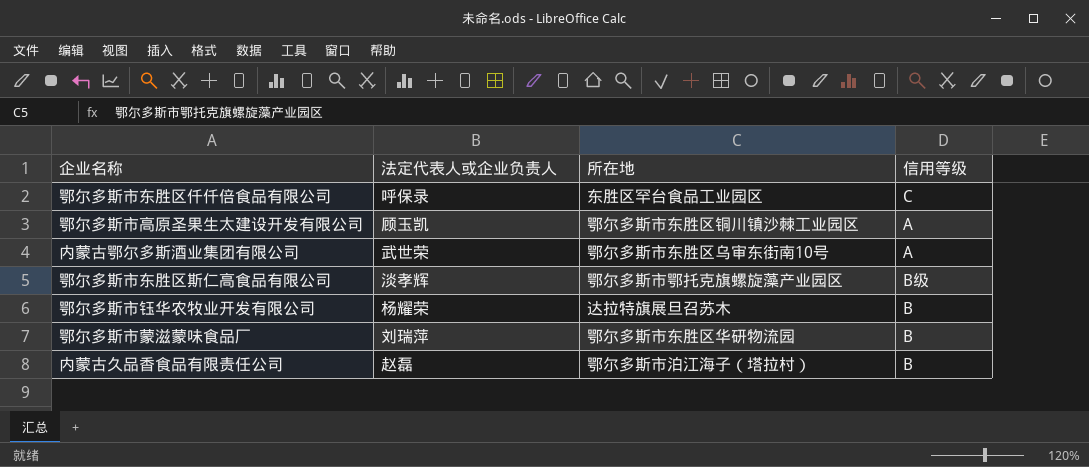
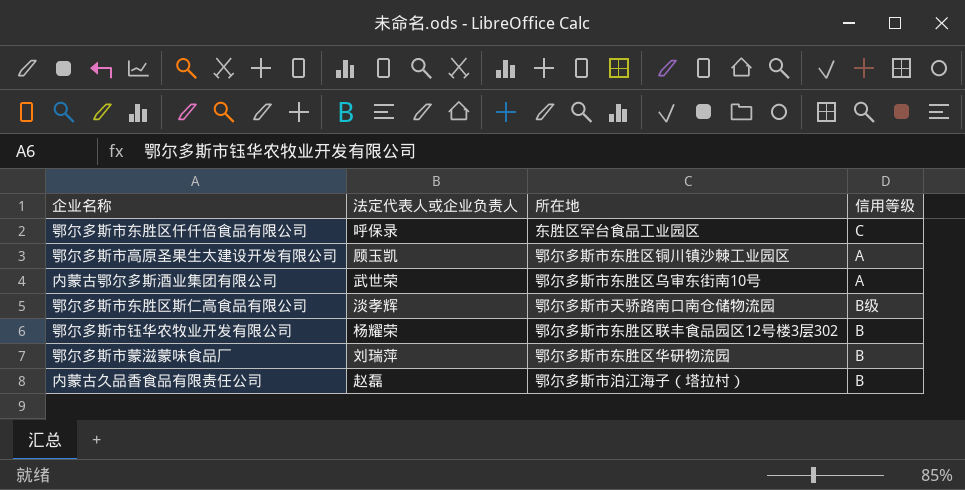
鄂尔多斯市东胜区斯仁高食品有限公司 | 所在地: 鄂尔多斯市鄂托克旗螺旋藻产业园区 -> 鄂尔多斯市天骄路南口南仓储物流园
鄂尔多斯市钰华农牧业开发有限公司 | 所在地: 达拉特旗展旦召苏木 -> 鄂尔多斯市东胜区联丰食品园区12号楼3层302

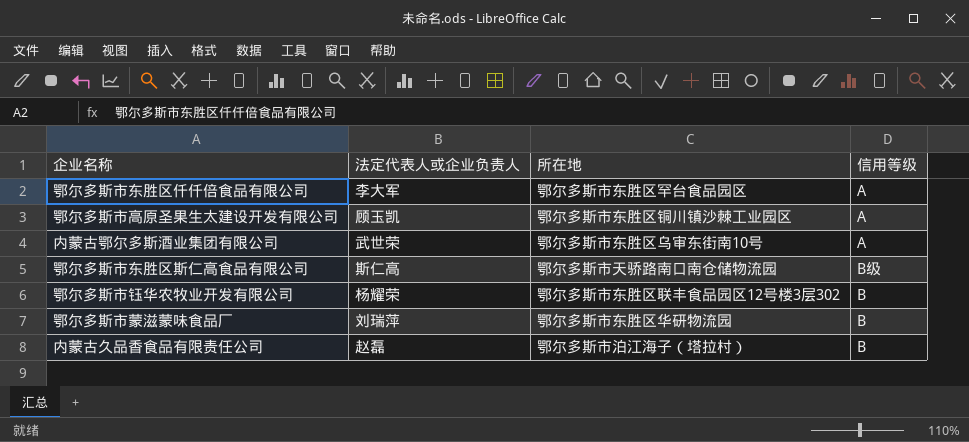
鄂尔多斯市东胜区仟仟倍食品有限公司 | 法定代表人或企业负责人: 呼保录 -> 李大军
鄂尔多斯市东胜区仟仟倍食品有限公司 | 所在地: 东胜区罕台食品工业园区 -> 鄂尔多斯市东胜区罕台食品园区
鄂尔多斯市东胜区仟仟倍食品有限公司 | 信用等级: C -> A
鄂尔多斯市东胜区斯仁高食品有限公司 | 法定代表人或企业负责人: 淡孝辉 -> 斯仁高

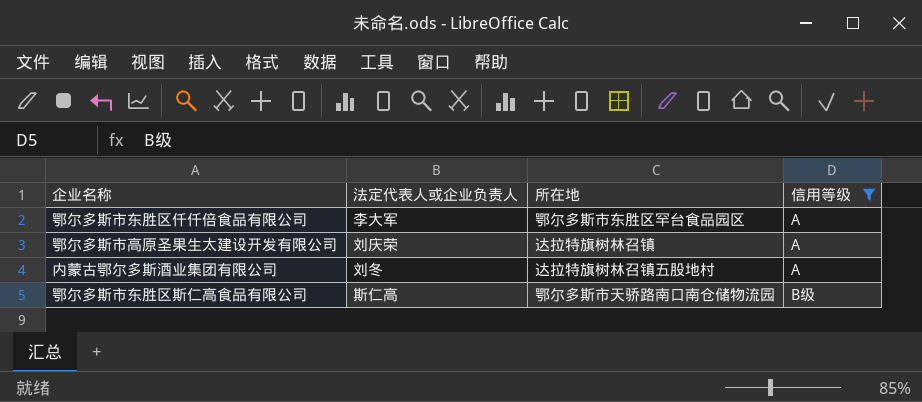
filter: none -> 信用等级 != B
鄂尔多斯市高原圣果生太建设开发有限公司 | 法定代表人或企业负责人: 顾玉凯 -> 刘庆荣
鄂尔多斯市高原圣果生太建设开发有限公司 | 所在地: 鄂尔多斯市东胜区铜川镇沙棘工业园区 -> 达拉特旗树林召镇
内蒙古鄂尔多斯酒业集团有限公司 | 法定代表人或企业负责人: 武世荣 -> 刘冬
内蒙古鄂尔多斯酒业集团有限公司 | 所在地: 鄂尔多斯市东胜区乌审东街南10号 -> 达拉特旗树林召镇五股地村

